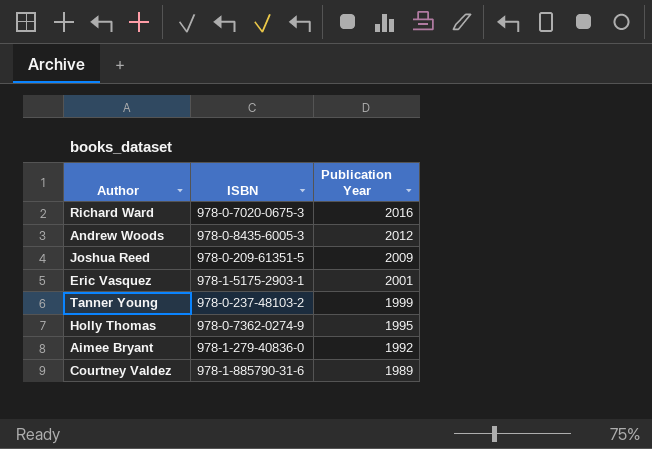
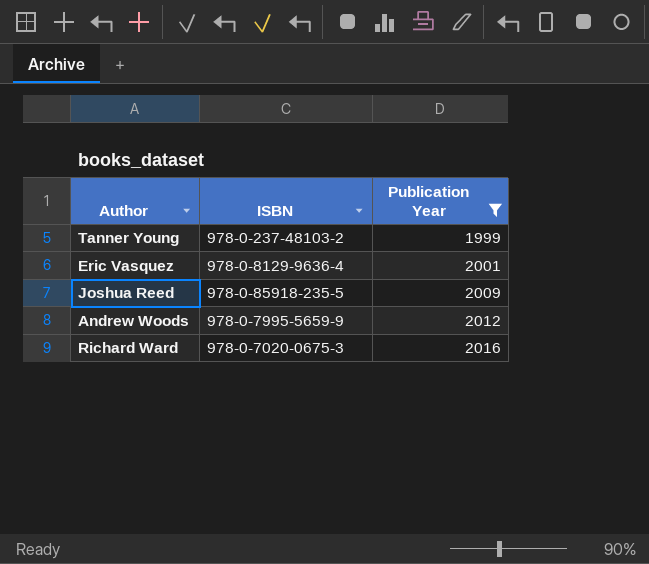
filter: none -> Publication Year >= 1999
row order: Publication Year descending -> Publication Year ascending
Eric Vasquez | ISBN: 978-1-5175-2903-1 -> 978-0-8129-9636-4
Joshua Reed | ISBN: 978-0-209-61351-5 -> 978-0-85918-235-5
Andrew Woods | ISBN: 978-0-8435-6005-3 -> 978-0-7995-5659-9

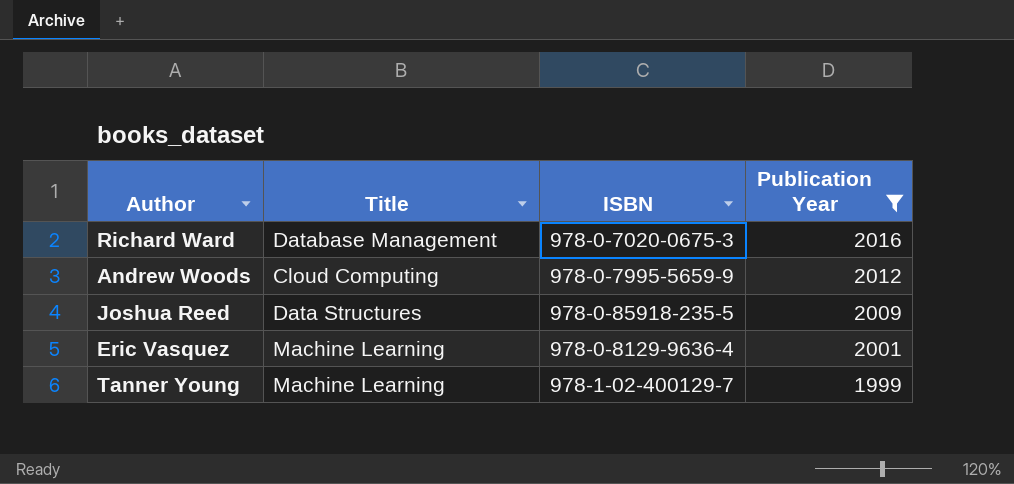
row order: Publication Year ascending -> Publication Year descending
column Title | position: none -> 2
Tanner Young | ISBN: 978-0-237-48103-2 -> 978-1-02-400129-7

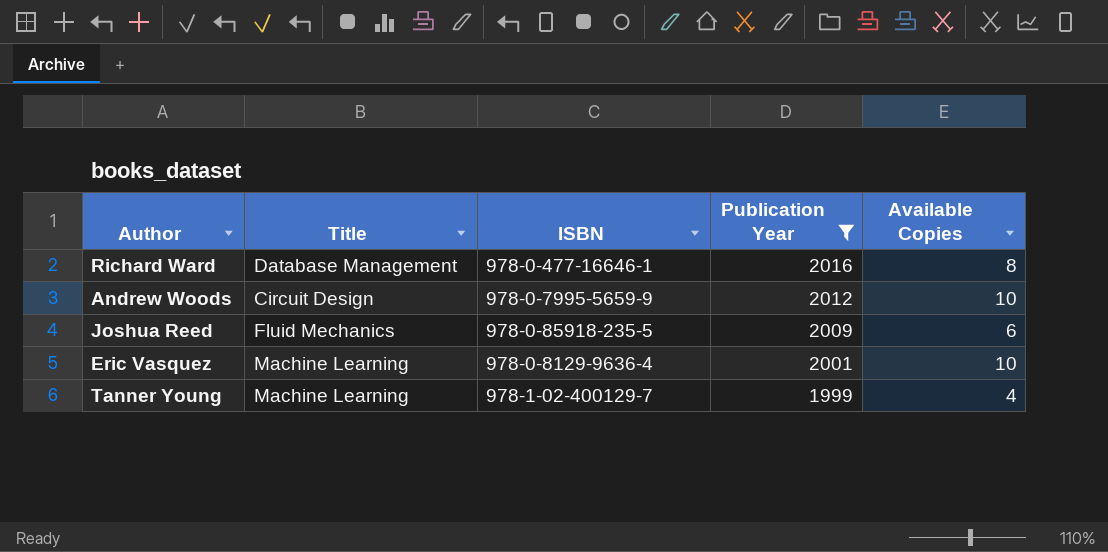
column Available Copies | position: none -> 5
Richard Ward | ISBN: 978-0-7020-0675-3 -> 978-0-477-16646-1
Andrew Woods | Title: Cloud Computing -> Circuit Design
Joshua Reed | Title: Data Structures -> Fluid Mechanics

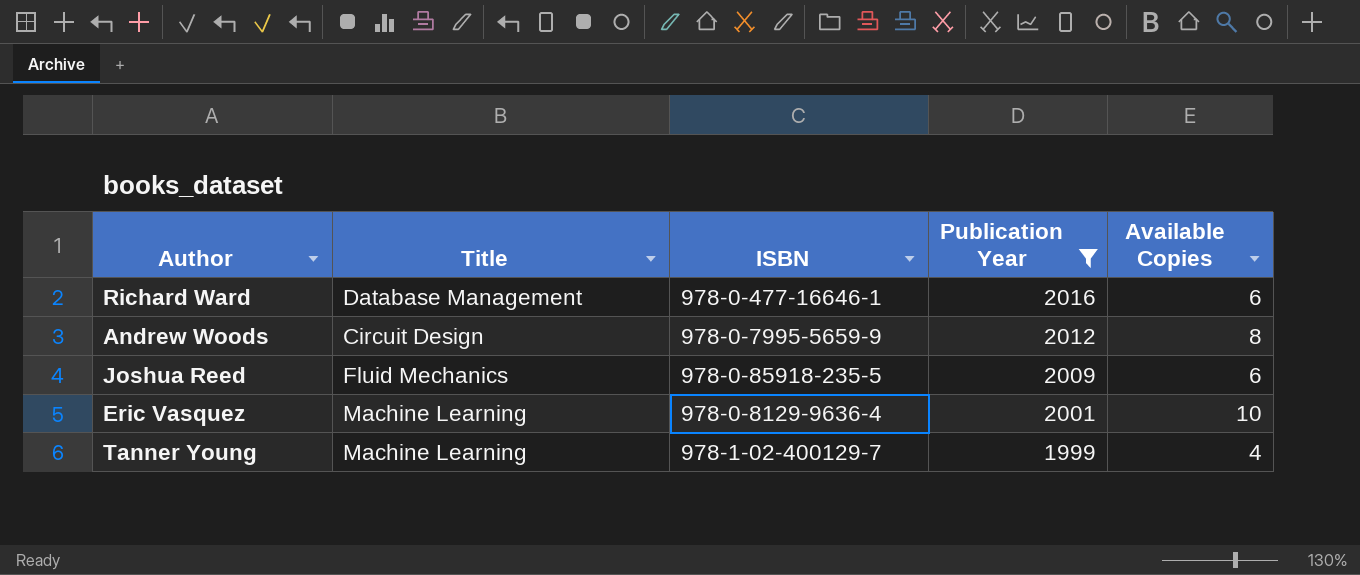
Richard Ward | Available Copies: 8 -> 6
Andrew Woods | Available Copies: 10 -> 8

